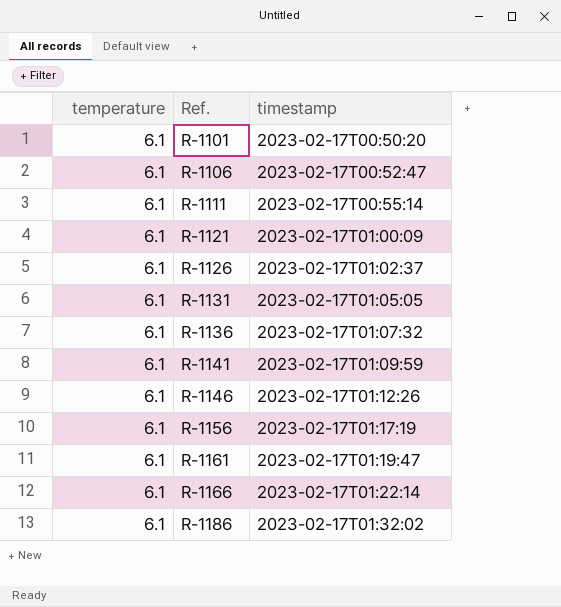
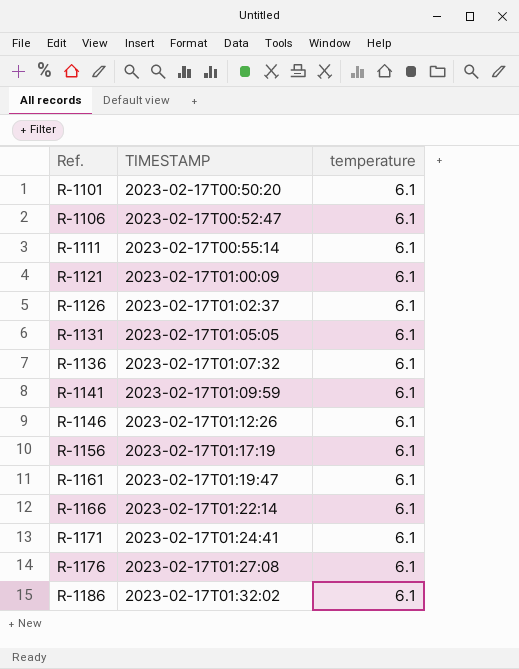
column name: timestamp -> TIMESTAMP
column temperature | position: 1 -> 3
row R-1171: none -> 2023-02-17T01:24:41 | 6.1
row R-1176: none -> 2023-02-17T01:27:08 | 6.1

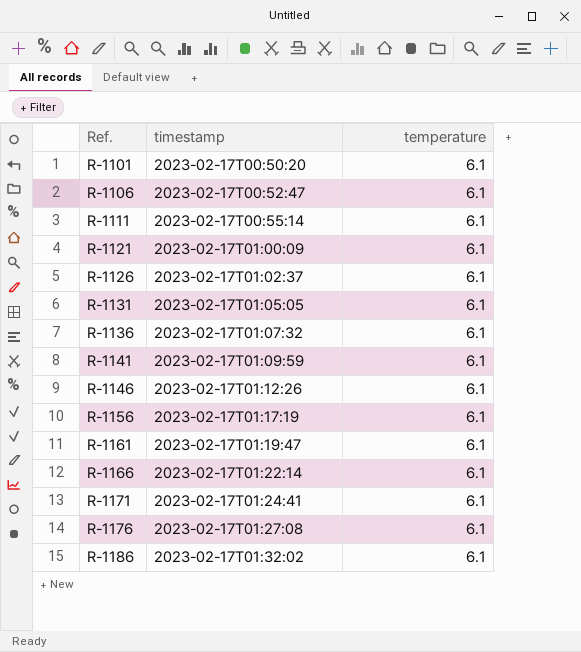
column name: TIMESTAMP -> timestamp

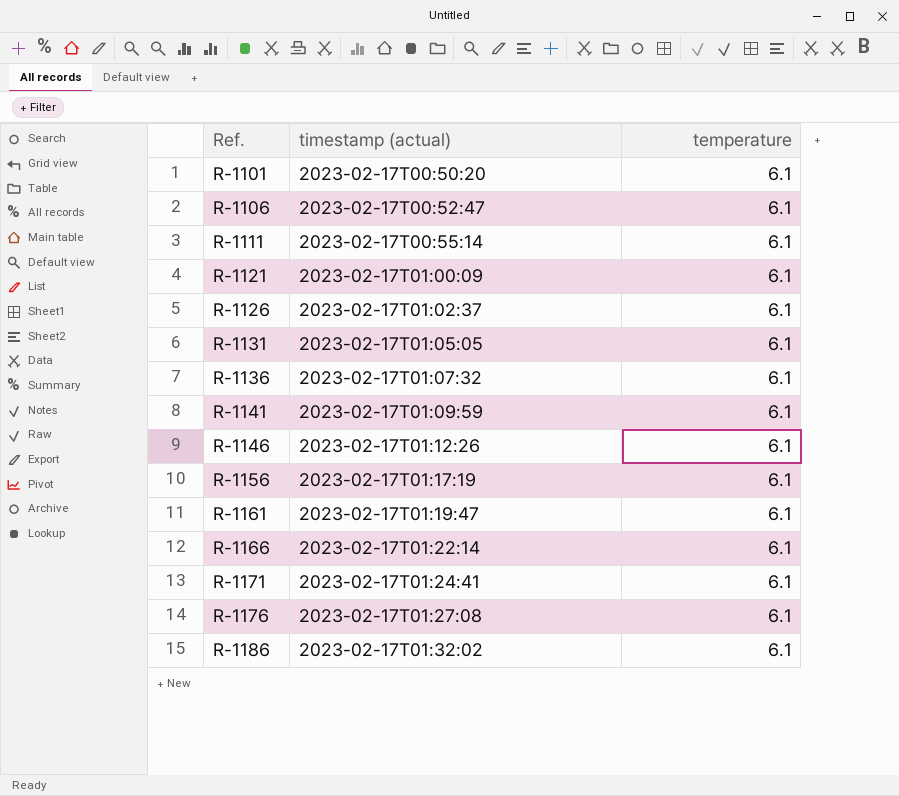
column name: timestamp -> timestamp (actual)

